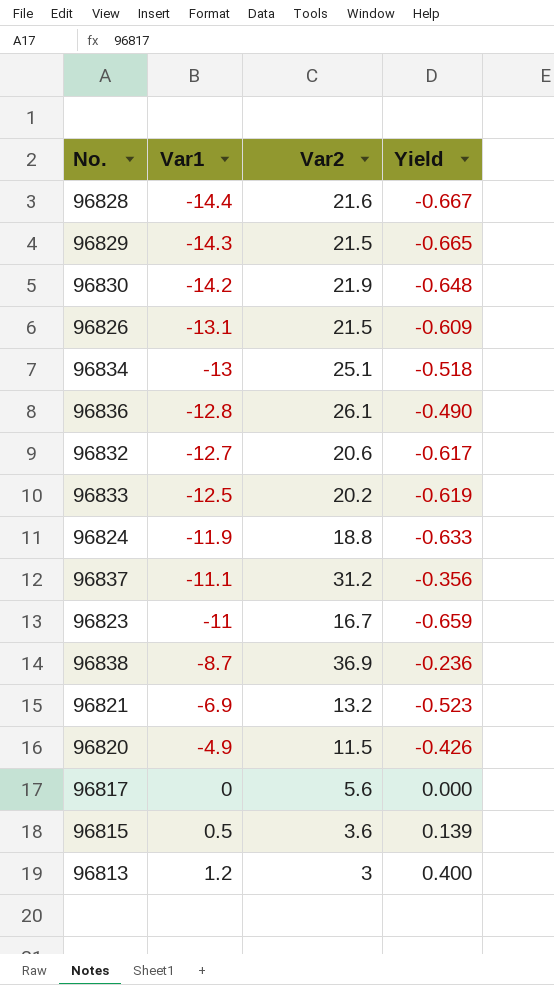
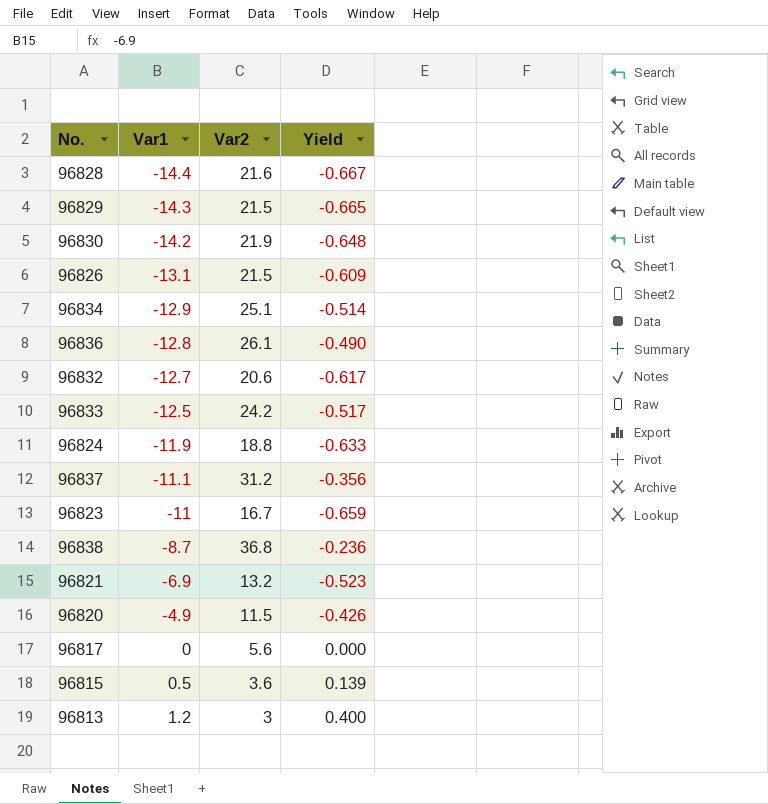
96834 | Var1: -13 -> -12.9
96834 | Yield: -0.518 -> -0.514
96833 | Var2: 20.2 -> 24.2
96833 | Yield: -0.619 -> -0.517
96838 | Var2: 36.9 -> 36.8

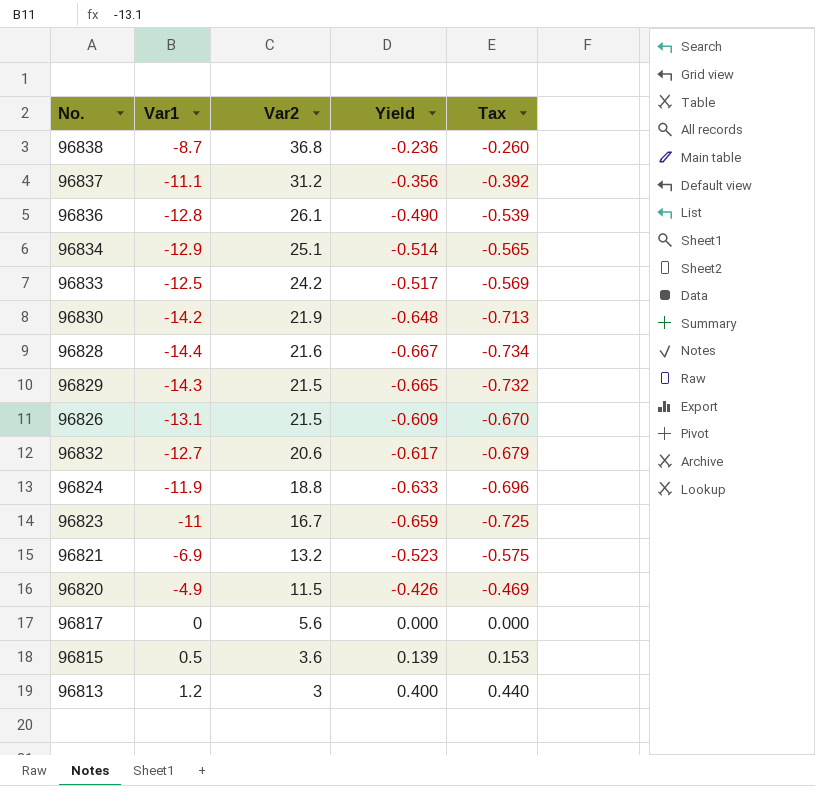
row order: Var1 ascending -> Var2 descending
column Tax | formula: none -> [Yield] * 1.1

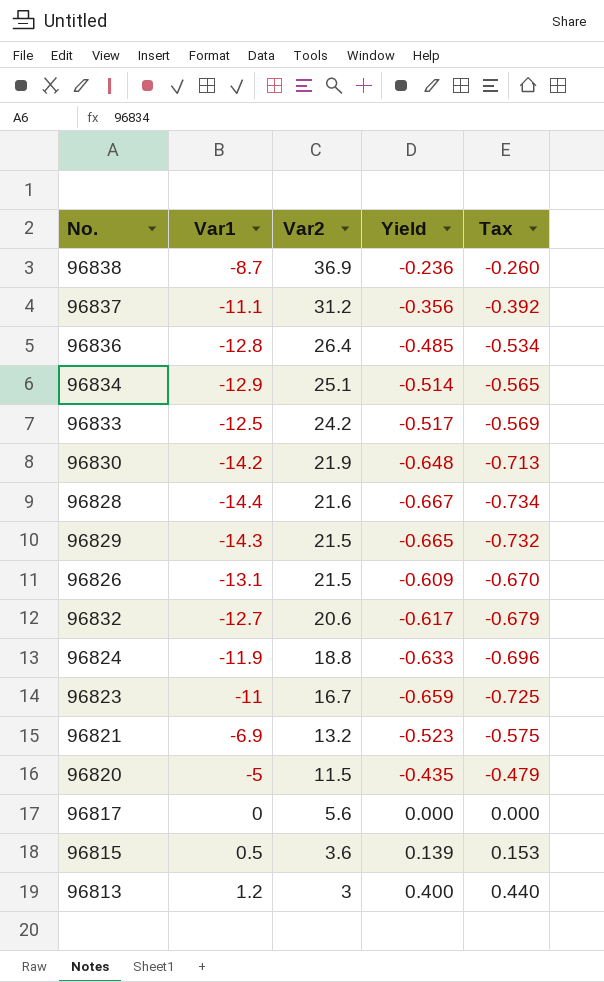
96838 | Var2: 36.8 -> 36.9
96836 | Var2: 26.1 -> 26.4
96836 | Yield: -0.490 -> -0.485
96836 | Tax: -0.539 -> -0.534
96820 | Var1: -4.9 -> -5
96820 | Yield: -0.426 -> -0.435
96820 | Tax: -0.469 -> -0.479

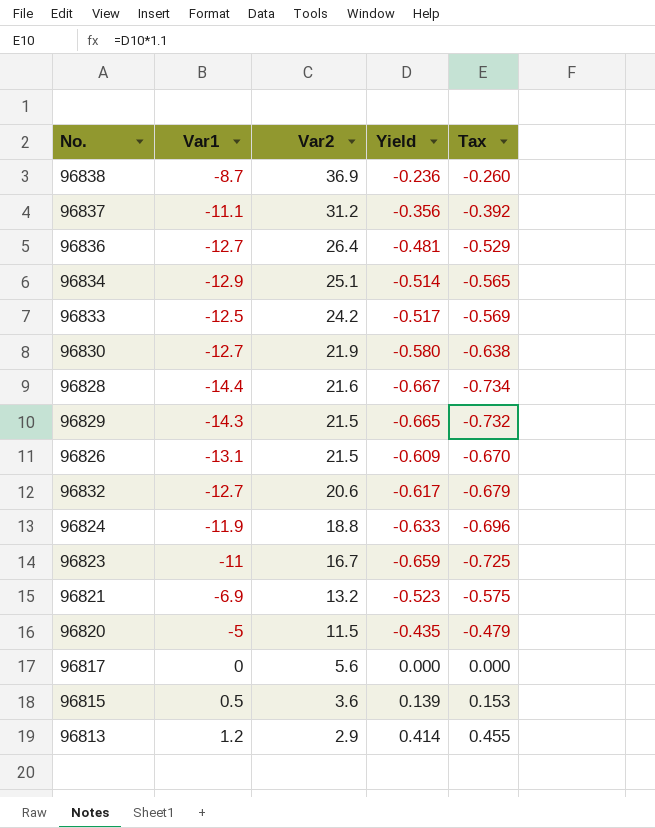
96836 | Var1: -12.8 -> -12.7
96836 | Yield: -0.485 -> -0.481
96836 | Tax: -0.534 -> -0.529
96830 | Var1: -14.2 -> -12.7
96830 | Yield: -0.648 -> -0.580
96830 | Tax: -0.713 -> -0.638
96813 | Var2: 3 -> 2.9
96813 | Yield: 0.400 -> 0.414
96813 | Tax: 0.440 -> 0.455

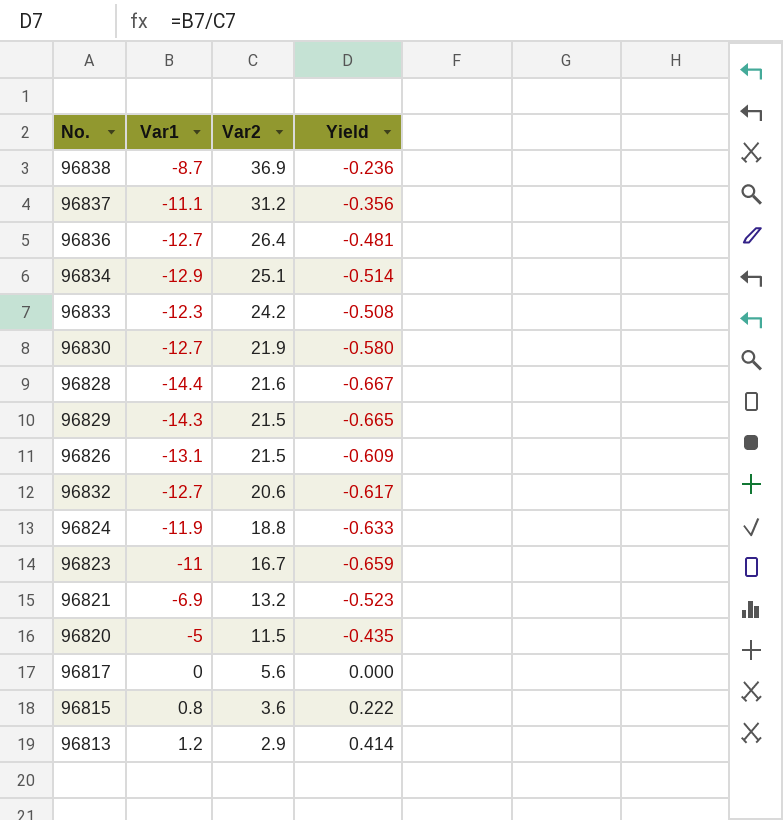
column Tax | formula: [Yield] * 1.1 -> none
96833 | Var1: -12.5 -> -12.3
96833 | Yield: -0.517 -> -0.508
96815 | Var1: 0.5 -> 0.8
96815 | Yield: 0.139 -> 0.222

